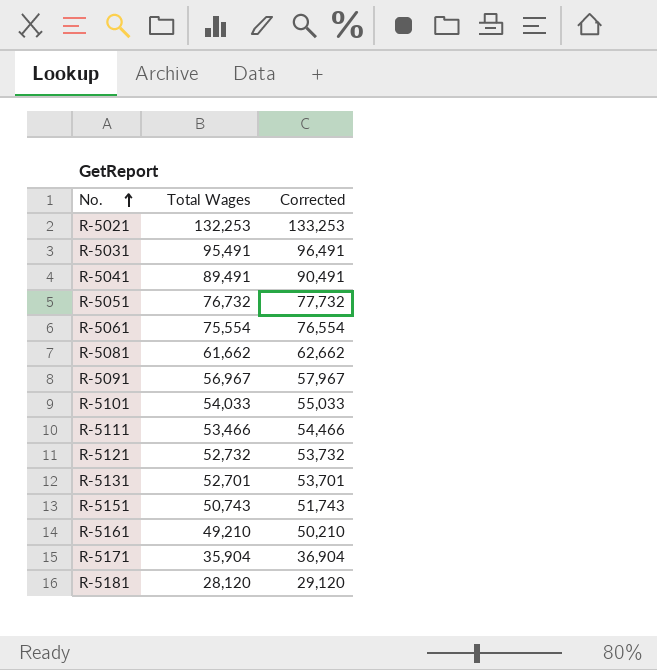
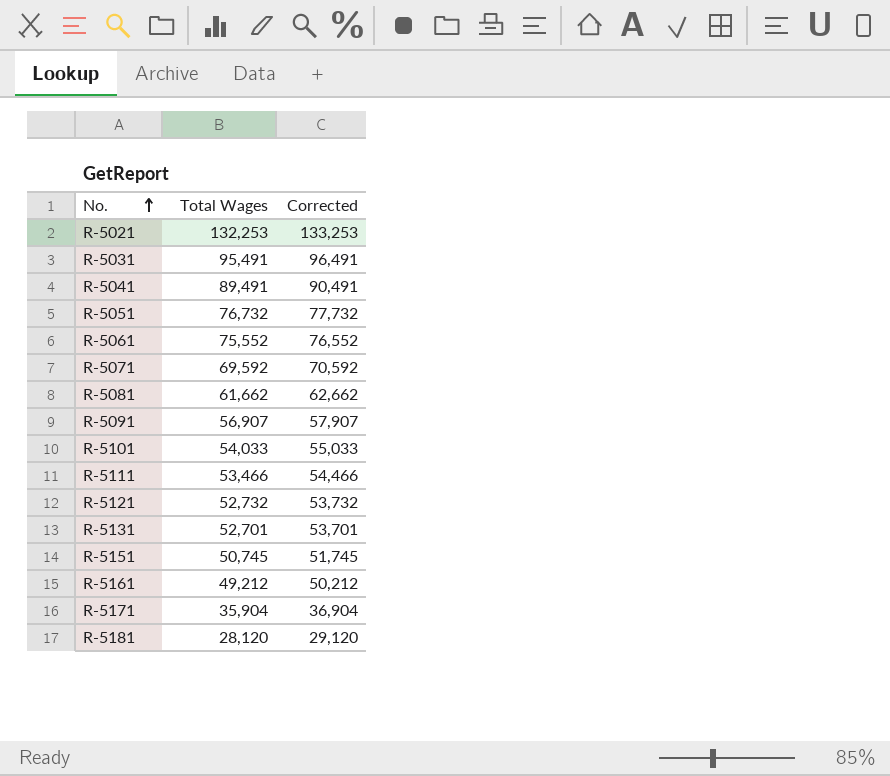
R-5061 | Total Wages: 75,554 -> 75,552
R-5061 | Corrected: 76,554 -> 76,552
row R-5071: none -> 69,592 | 70,592
R-5091 | Total Wages: 56,967 -> 56,907
R-5091 | Corrected: 57,967 -> 57,907
R-5151 | Total Wages: 50,743 -> 50,745
R-5151 | Corrected: 51,743 -> 51,745
R-5161 | Total Wages: 49,210 -> 49,212
R-5161 | Corrected: 50,210 -> 50,212

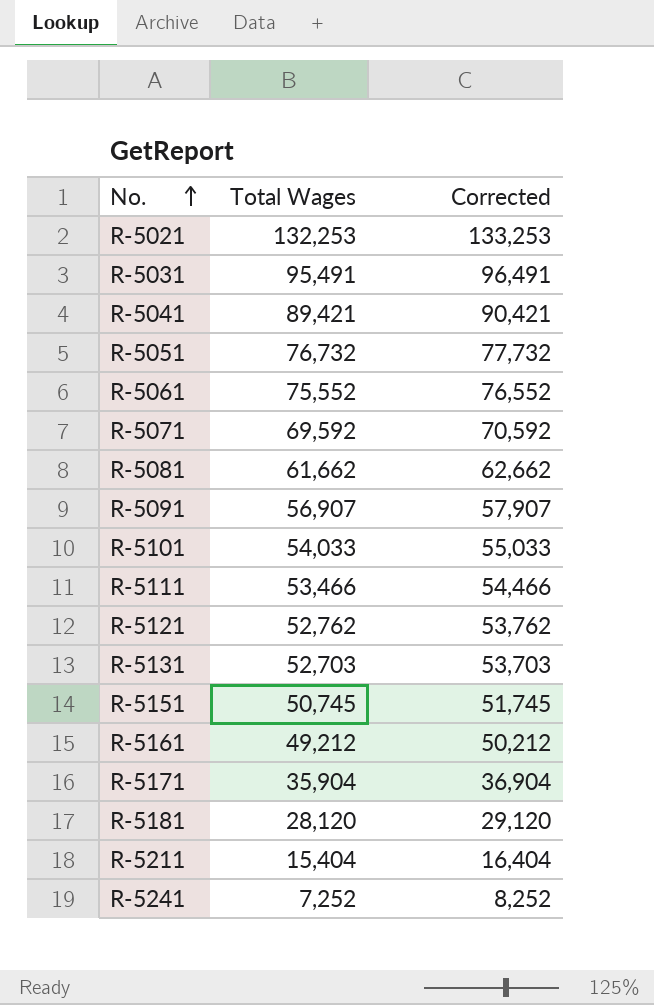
R-5041 | Total Wages: 89,491 -> 89,421
R-5041 | Corrected: 90,491 -> 90,421
R-5121 | Total Wages: 52,732 -> 52,762
R-5121 | Corrected: 53,732 -> 53,762
R-5131 | Total Wages: 52,701 -> 52,703
R-5131 | Corrected: 53,701 -> 53,703
row R-5211: none -> 15,404 | 16,404
row R-5241: none -> 7,252 | 8,252

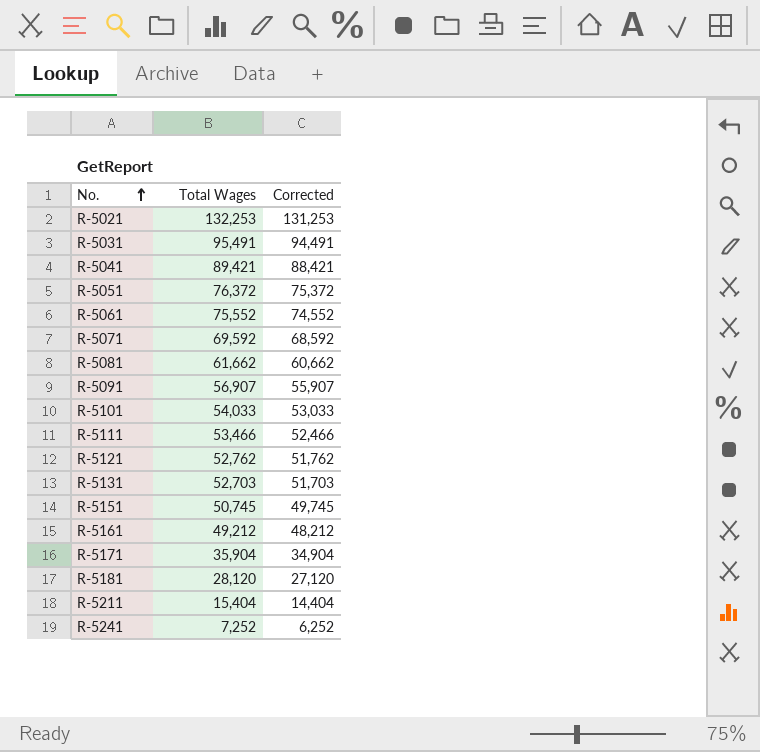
column Corrected | formula: [Total Wages] + 1000 -> [Total Wages] - 1000
R-5051 | Total Wages: 76,732 -> 76,372

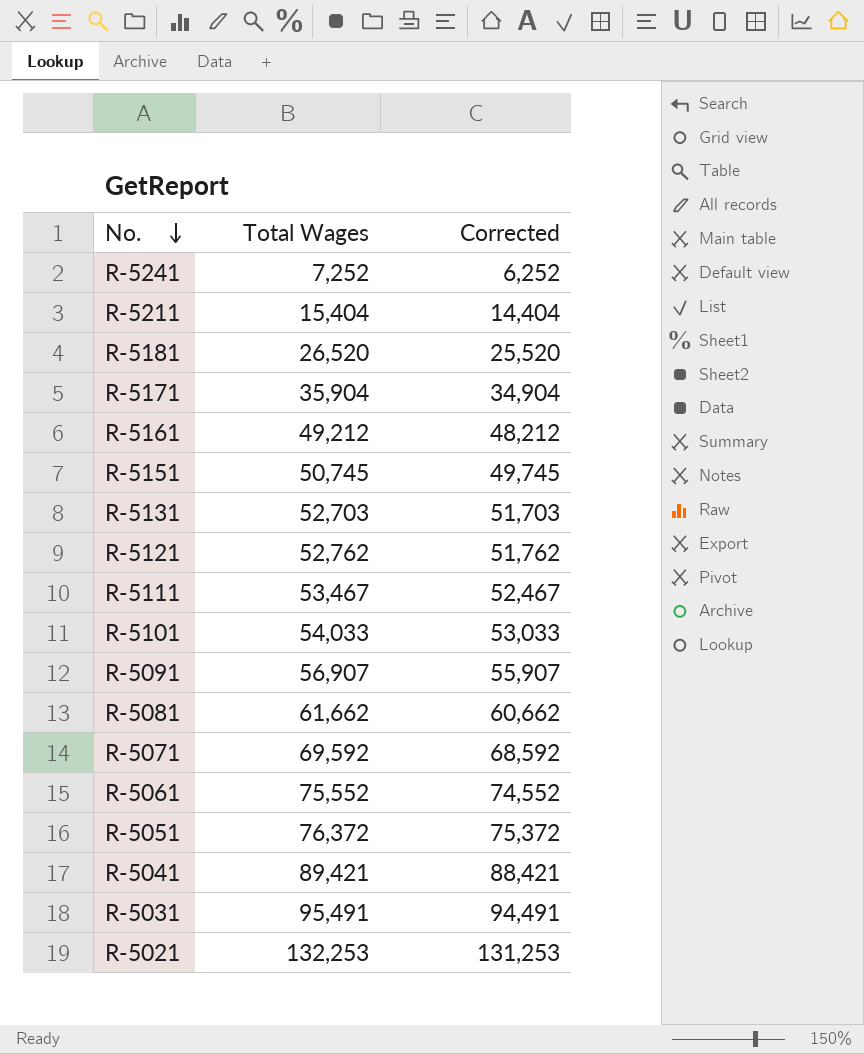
row order: No. ascending -> No. descending
R-5181 | Total Wages: 28,120 -> 26,520
R-5181 | Corrected: 27,120 -> 25,520
R-5111 | Total Wages: 53,466 -> 53,467
R-5111 | Corrected: 52,466 -> 52,467

